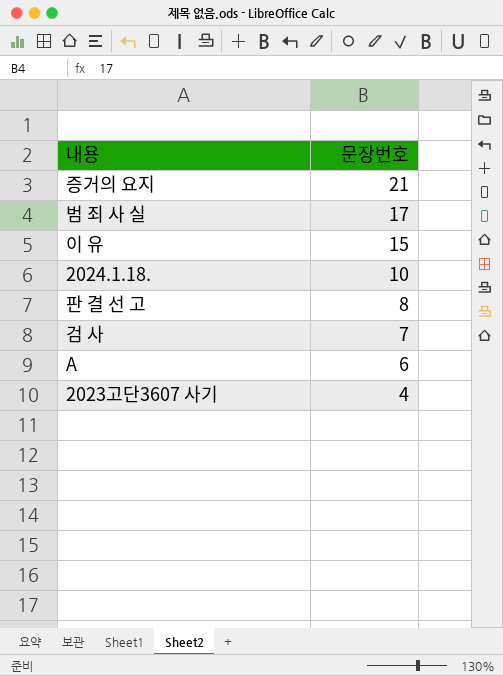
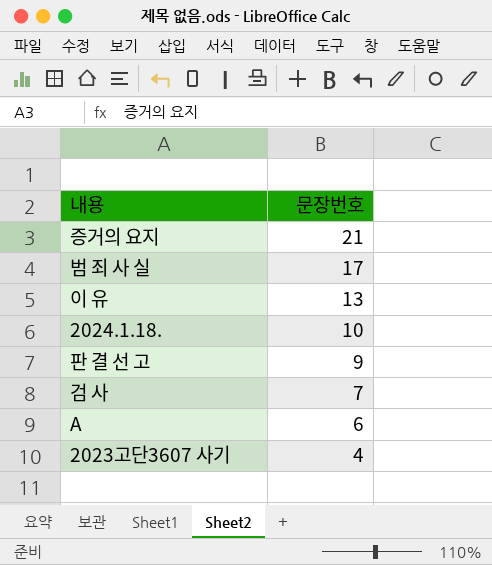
이 유 | 문장번호: 15 -> 13
판 결 선 고 | 문장번호: 8 -> 9

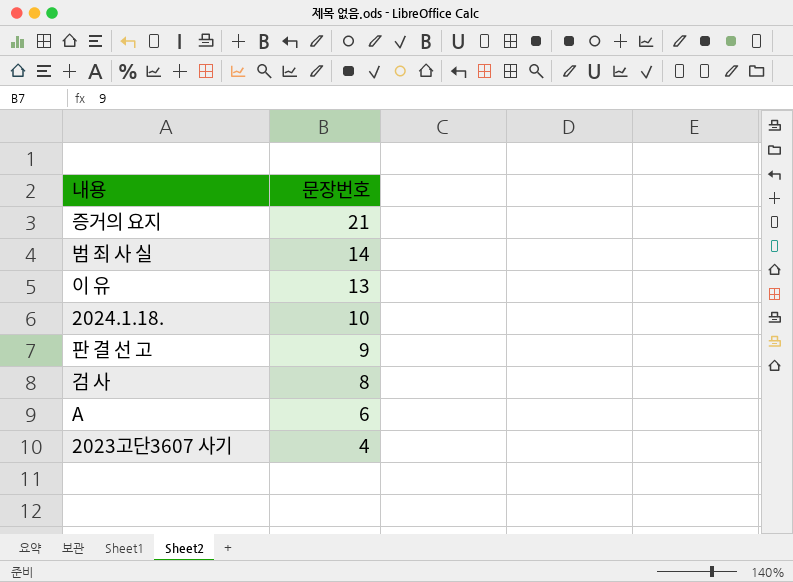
범 죄 사 실 | 문장번호: 17 -> 14
검 사 | 문장번호: 7 -> 8

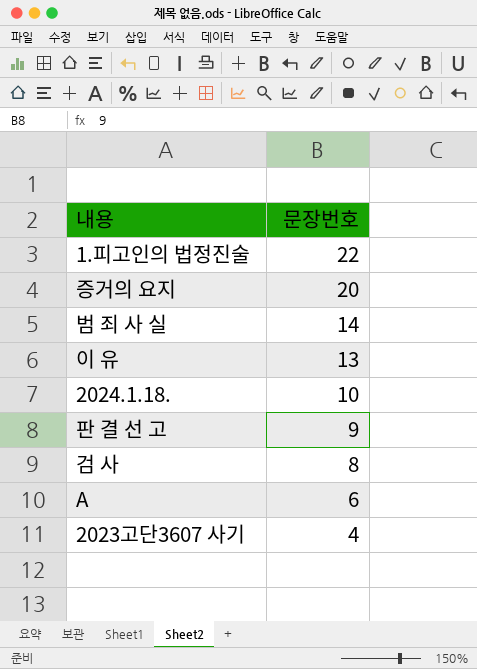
row 1.피고인의 법정진술: none -> 22
증거의 요지 | 문장번호: 21 -> 20

